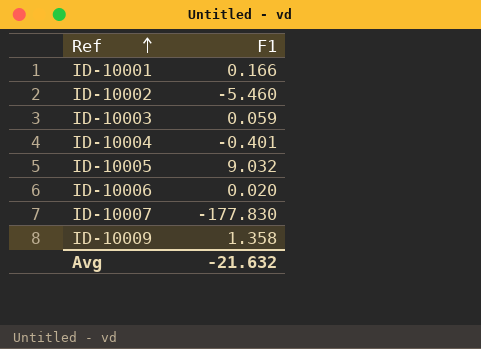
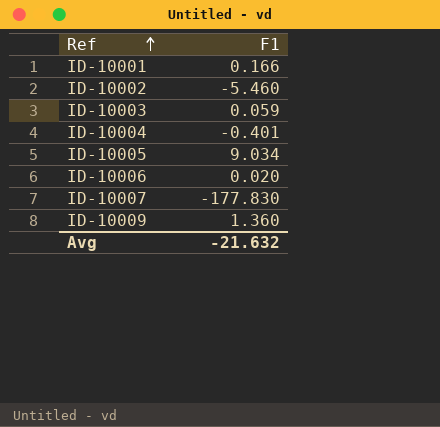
ID-10005 | F1: 9.032 -> 9.034
ID-10009 | F1: 1.358 -> 1.360

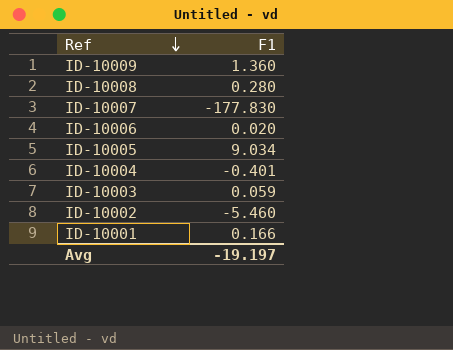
row order: Ref ascending -> Ref descending
row ID-10008: none -> 0.280
Avg | F1: -21.632 -> -19.197

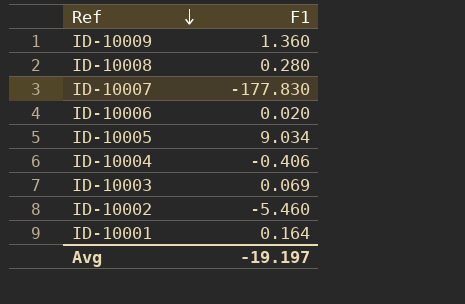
ID-10004 | F1: -0.401 -> -0.406
ID-10003 | F1: 0.059 -> 0.069
ID-10001 | F1: 0.166 -> 0.164

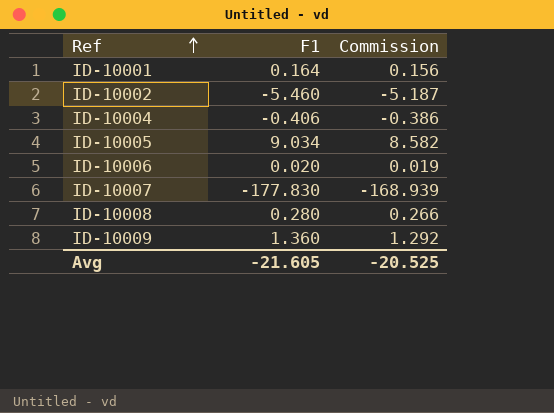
row order: Ref descending -> Ref ascending
column Commission | formula: none -> [F1] * 0.95
row ID-10003: 0.069 -> none
Avg | F1: -19.197 -> -21.605

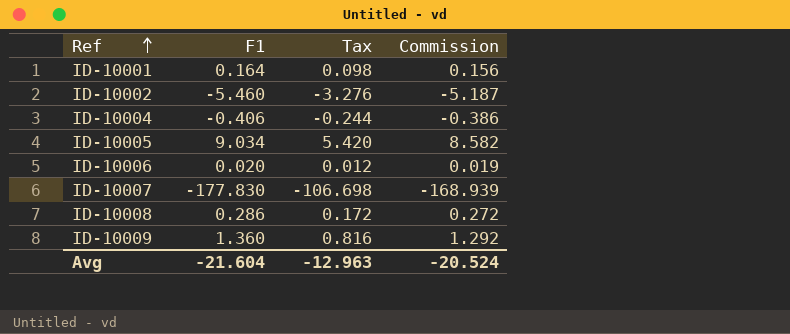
column Tax | formula: none -> [F1] * 0.6
ID-10008 | F1: 0.280 -> 0.286
ID-10008 | Commission: 0.266 -> 0.272
Avg | F1: -21.605 -> -21.604
Avg | Commission: -20.525 -> -20.524

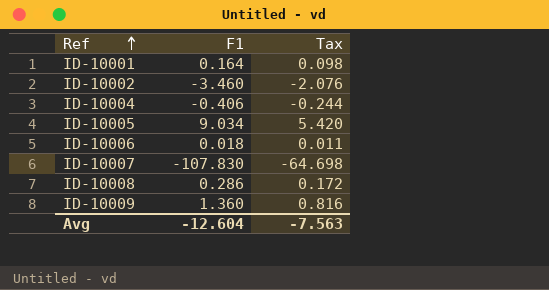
column Commission | formula: [F1] * 0.95 -> none
ID-10002 | F1: -5.460 -> -3.460
ID-10002 | Tax: -3.276 -> -2.076
ID-10006 | F1: 0.020 -> 0.018
ID-10006 | Tax: 0.012 -> 0.011
ID-10007 | F1: -177.830 -> -107.830
ID-10007 | Tax: -106.698 -> -64.698
Avg | F1: -21.604 -> -12.604
Avg | Tax: -12.963 -> -7.563

